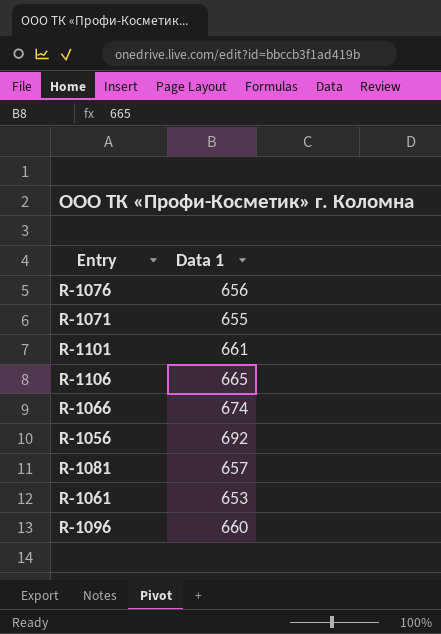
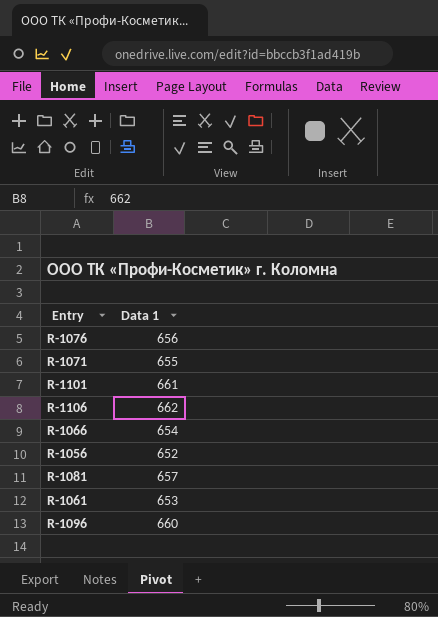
R-1106 | Data 1: 665 -> 662
R-1066 | Data 1: 674 -> 654
R-1056 | Data 1: 692 -> 652

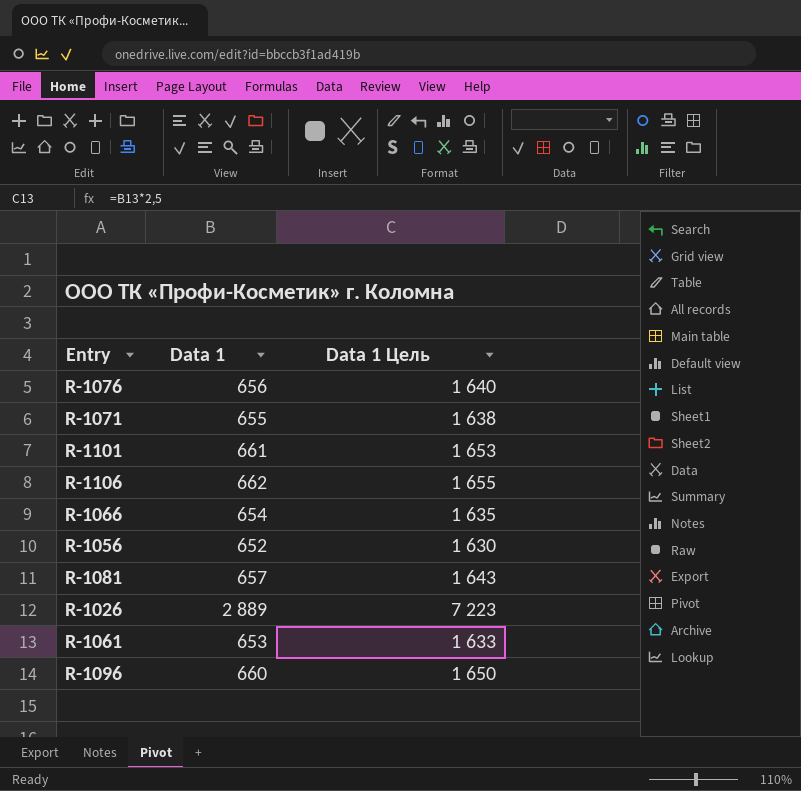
column Data 1 Цель | formula: none -> [Data 1] * 2,5
row R-1026: none -> 2 889 | 7 223

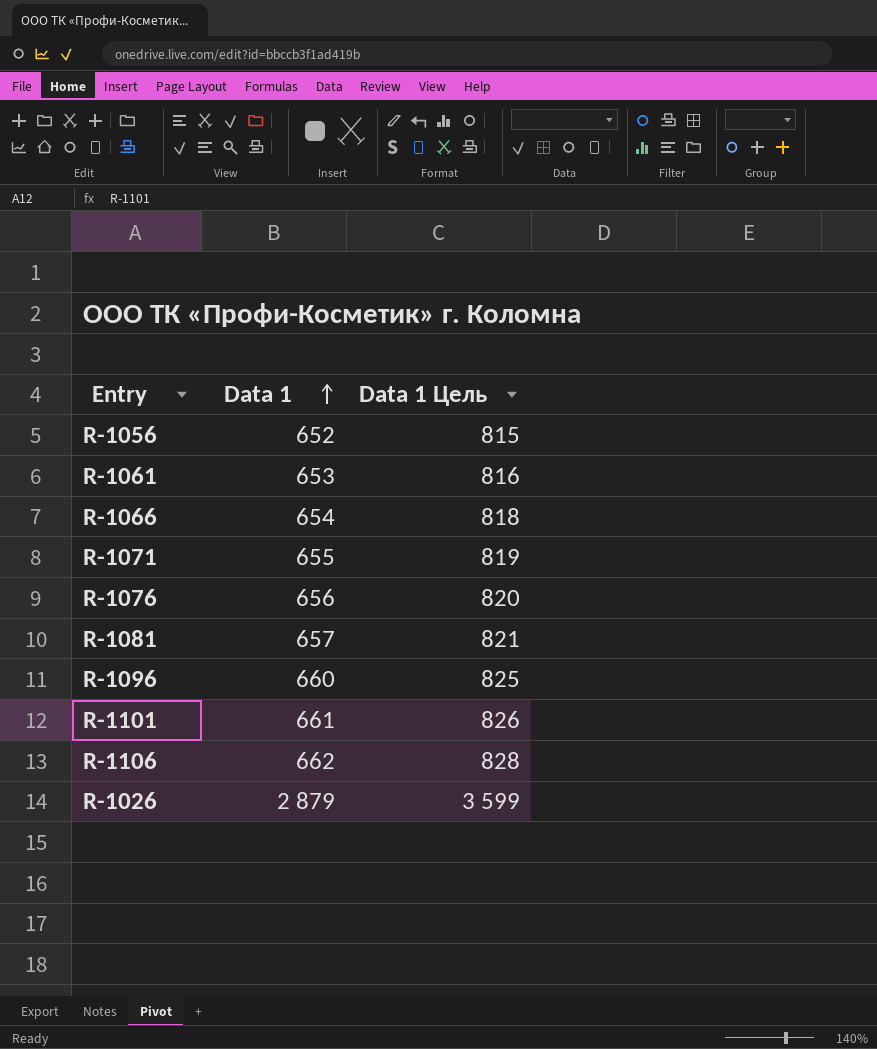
row order: none -> Data 1 ascending
column Data 1 Цель | formula: [Data 1] * 2,5 -> [Data 1] * 1,25
R-1026 | Data 1: 2 889 -> 2 879

